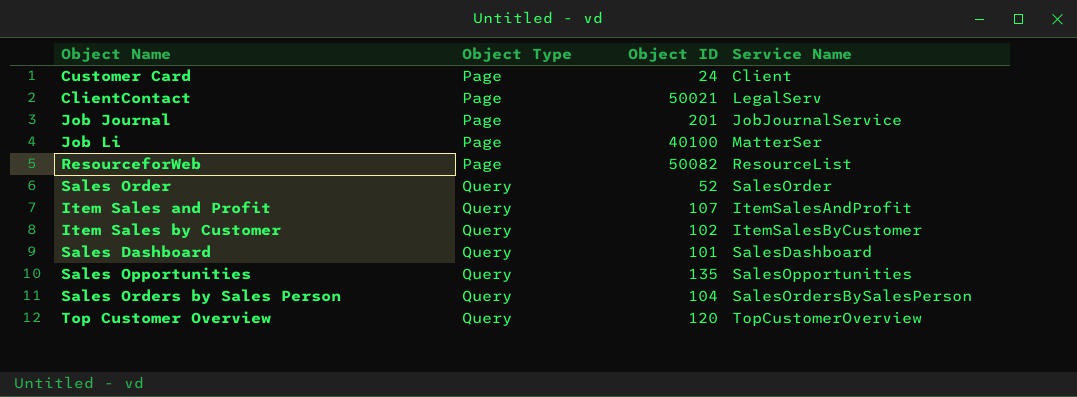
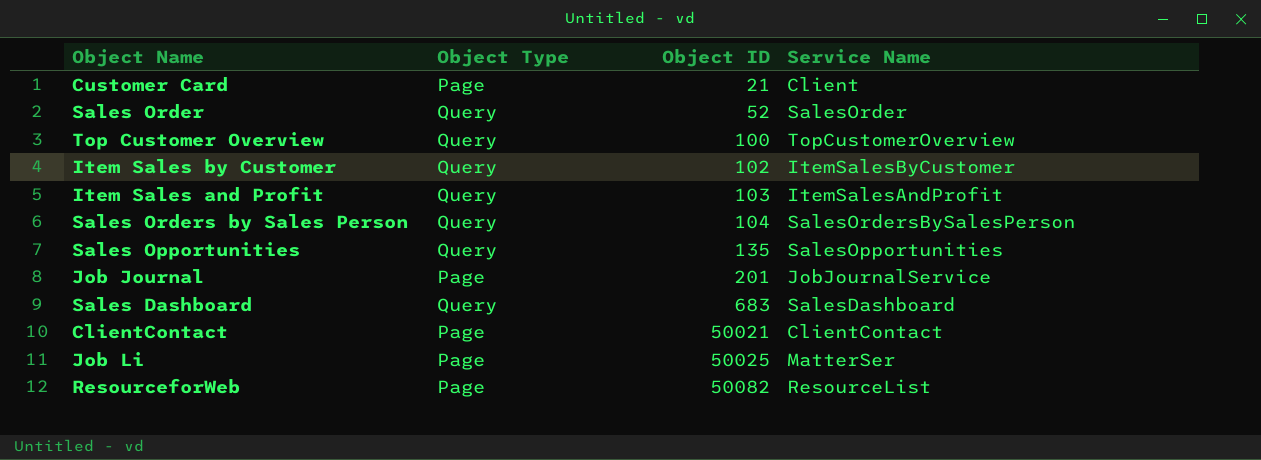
row order: Object Type ascending -> Object ID ascending
Customer Card | Object ID: 24 -> 21
Top Customer Overview | Object ID: 120 -> 100
Item Sales and Profit | Object ID: 107 -> 103
Sales Dashboard | Object ID: 101 -> 683
ClientContact | Service Name: LegalServ -> ClientContact
Job Li | Object ID: 40100 -> 50025

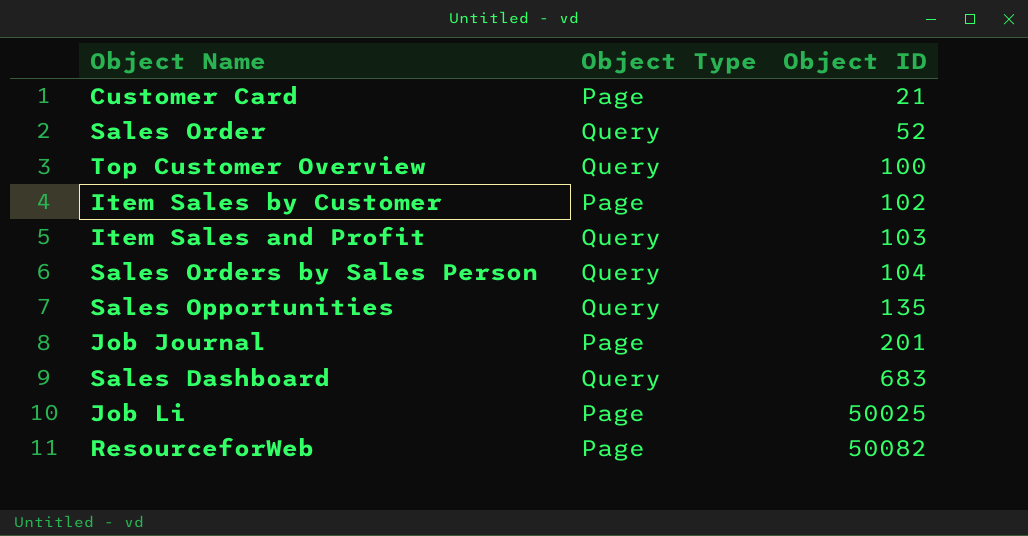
column Service Name | position: 4 -> none
row ClientContact: Page | 50021 | ClientContact -> none
Item Sales by Customer | Object Type: Query -> Page

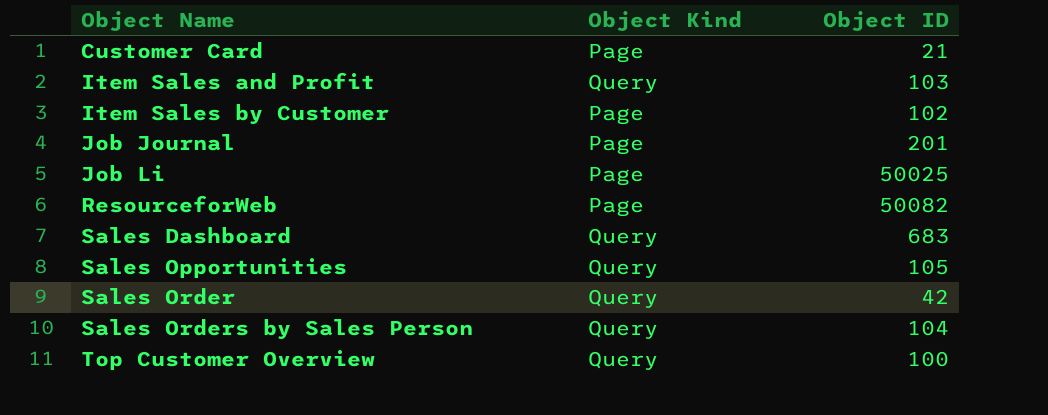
row order: Object ID ascending -> Object Name ascending
column name: Object Type -> Object Kind
Sales Opportunities | Object ID: 135 -> 105
Sales Order | Object ID: 52 -> 42

